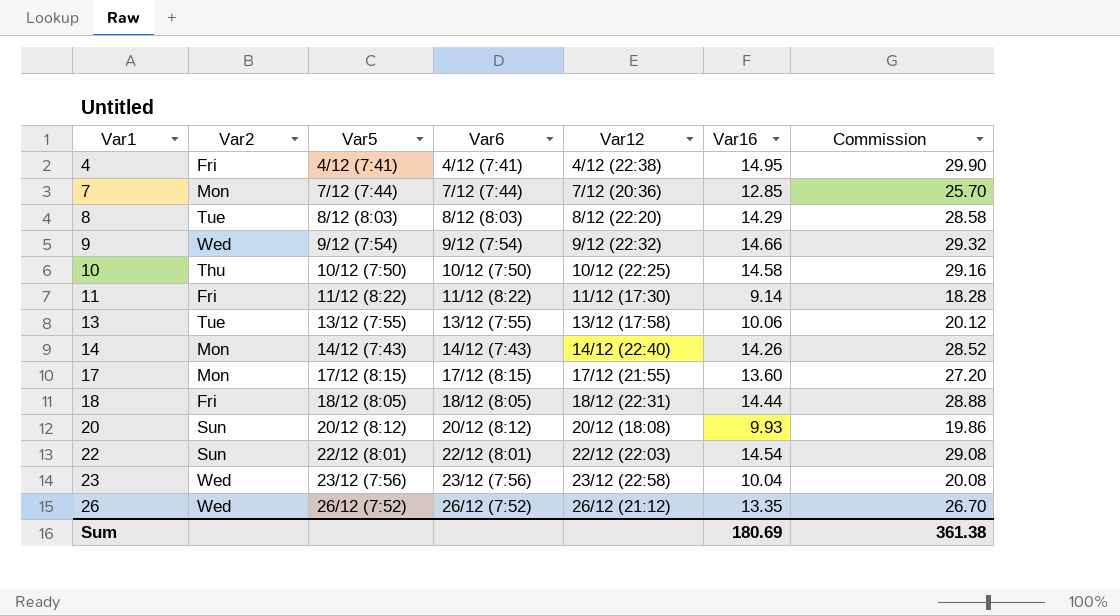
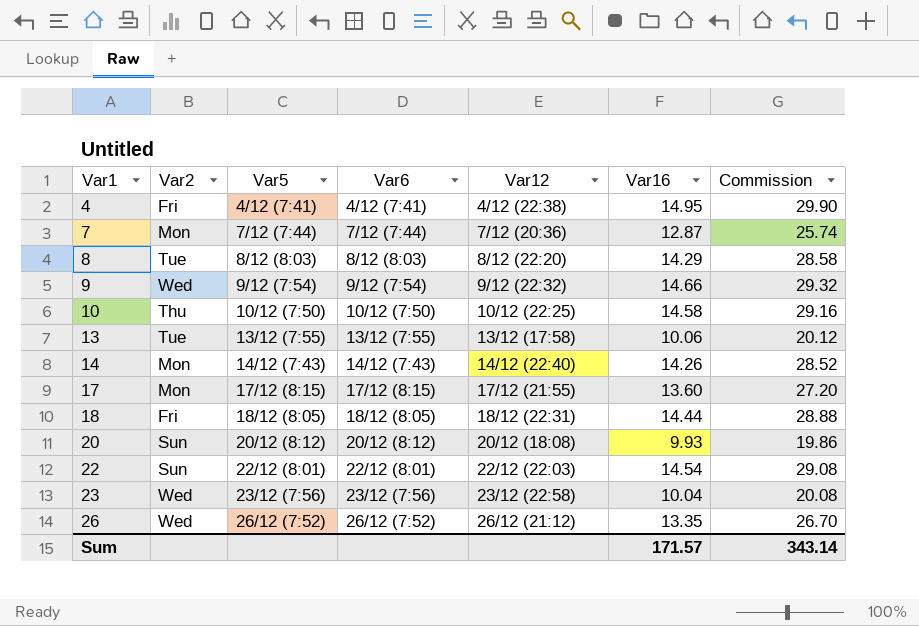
row 11: Fri | 11/12 (8:22) | 11/12 (8:22) | 11/12 (17:30) | 9.14 | 18.28 -> none
7 | Var16: 12.85 -> 12.87
7 | Commission: 25.70 -> 25.74
Sum | Var16: 180.69 -> 171.57
Sum | Commission: 361.38 -> 343.14

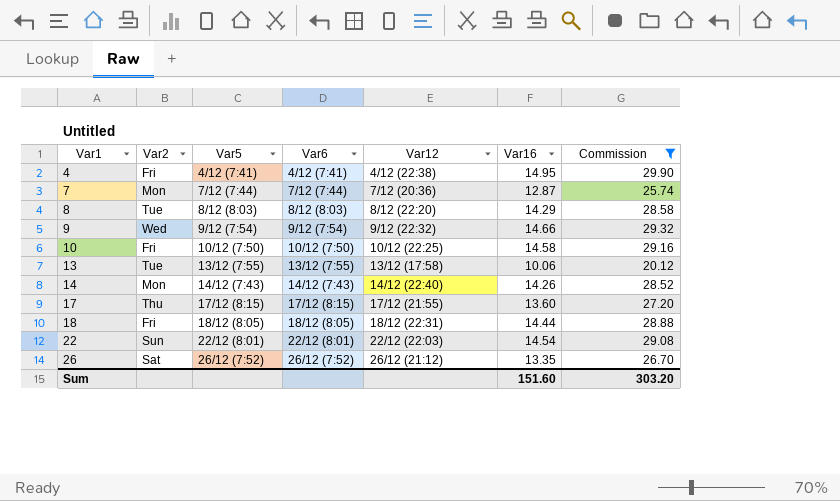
filter: none -> Commission >= 20.12
10 | Var2: Thu -> Fri
17 | Var2: Mon -> Thu
26 | Var2: Wed -> Sat
Sum | Var16: 171.57 -> 151.60
Sum | Commission: 343.14 -> 303.20

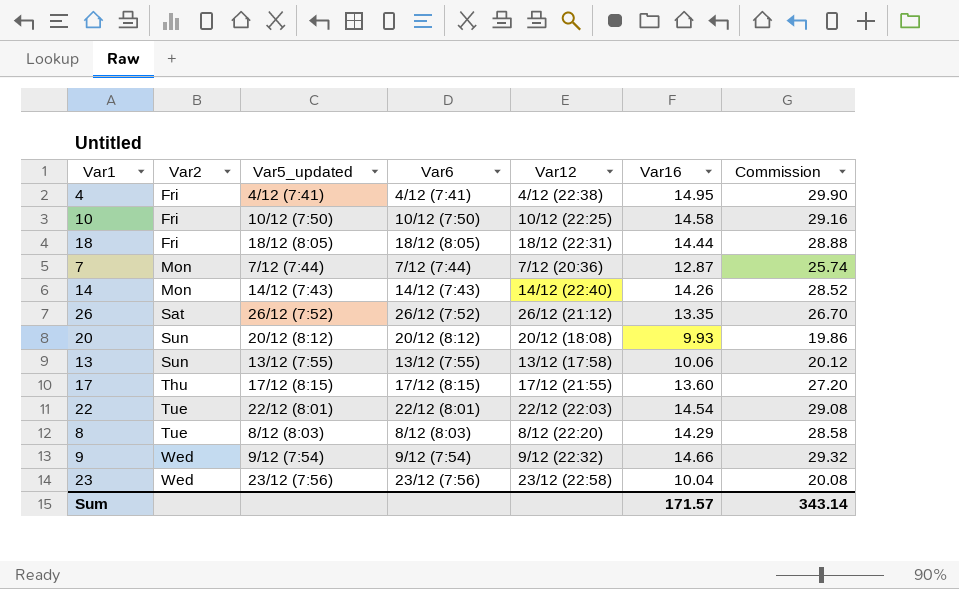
filter: Commission >= 20.12 -> none
row order: Var1 ascending -> Var2 ascending
column name: Var5 -> Var5_updated
13 | Var2: Tue -> Sun
22 | Var2: Sun -> Tue
Sum | Var16: 151.60 -> 171.57
Sum | Commission: 303.20 -> 343.14

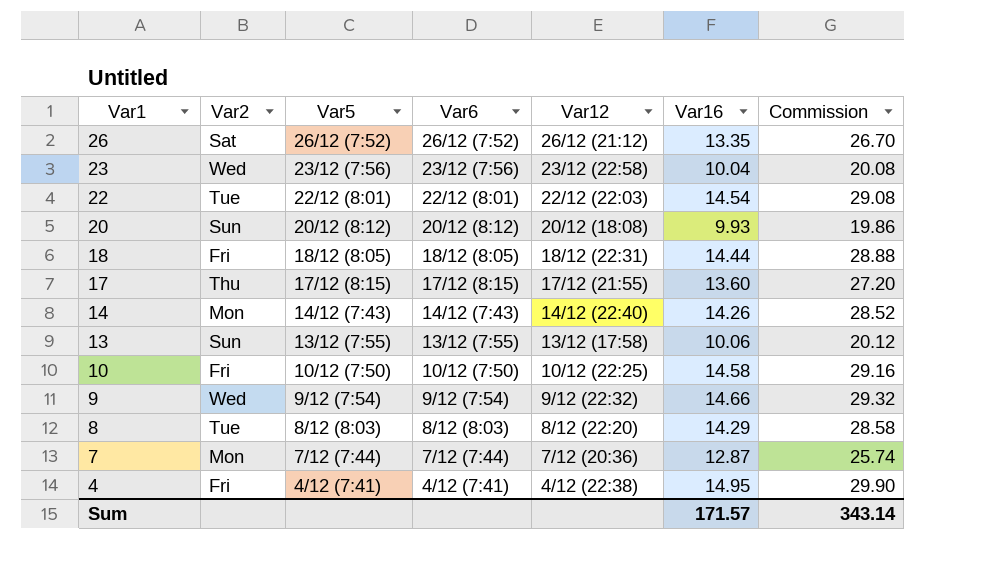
row order: Var2 ascending -> Var1 descending
column name: Var5_updated -> Var5

